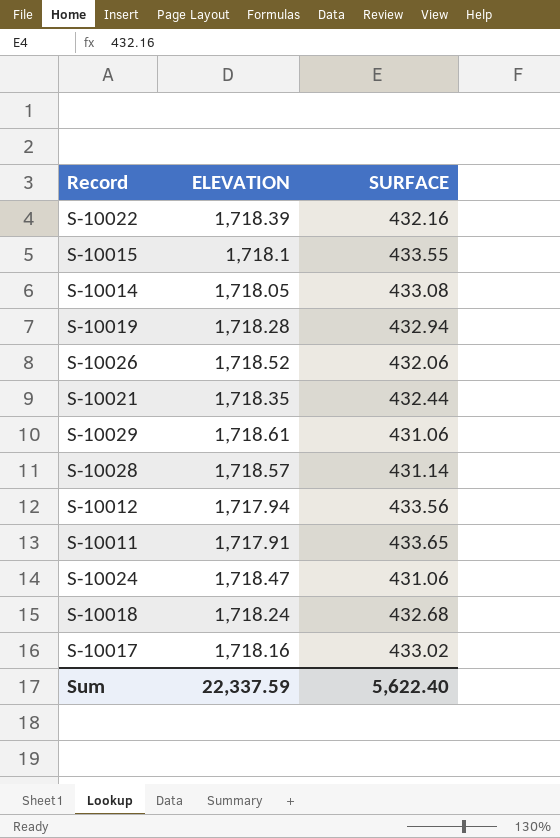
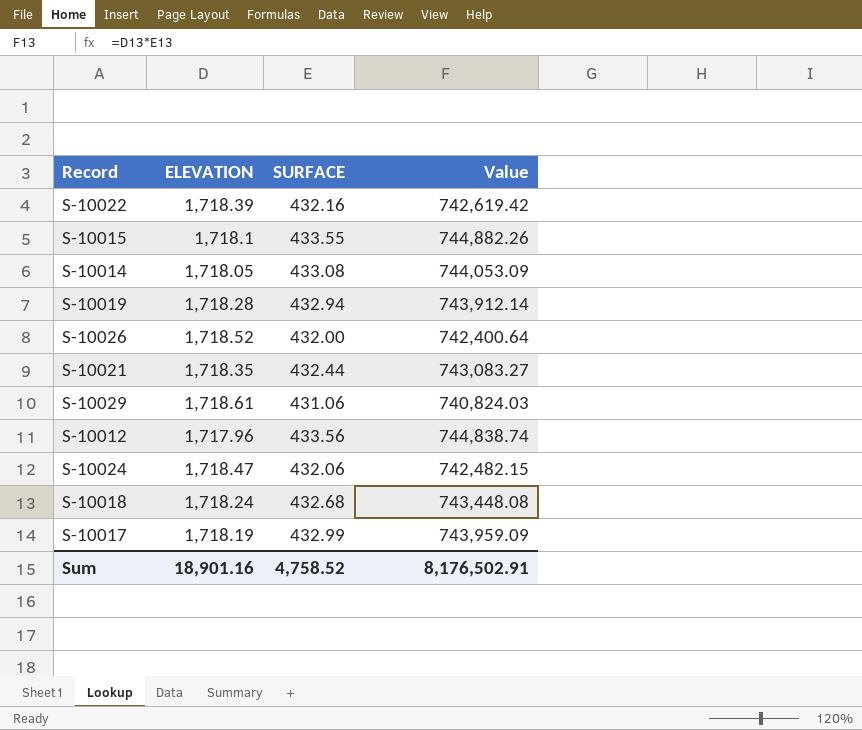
column Value | formula: none -> [ELEVATION] * [SURFACE]
row S-10028: 1,718.57 | 431.14 -> none
row S-10011: 1,717.91 | 433.65 -> none
S-10026 | SURFACE: 432.06 -> 432.00
S-10012 | ELEVATION: 1,717.94 -> 1,717.96
S-10024 | SURFACE: 431.06 -> 432.06
S-10017 | ELEVATION: 1,718.16 -> 1,718.19
S-10017 | SURFACE: 433.02 -> 432.99
Sum | ELEVATION: 22,337.59 -> 18,901.16
Sum | SURFACE: 5,622.40 -> 4,758.52

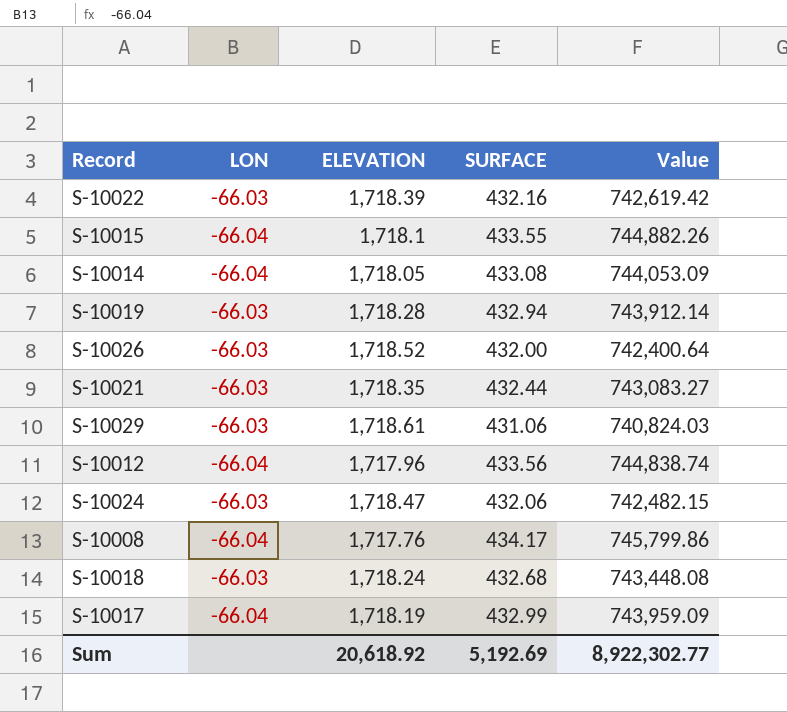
column LON | position: none -> 2
row S-10008: none -> -66.04 | 1,717.76 | 434.17 | 745,799.86
Sum | ELEVATION: 18,901.16 -> 20,618.92
Sum | SURFACE: 4,758.52 -> 5,192.69
Sum | Value: 8,176,502.91 -> 8,922,302.77

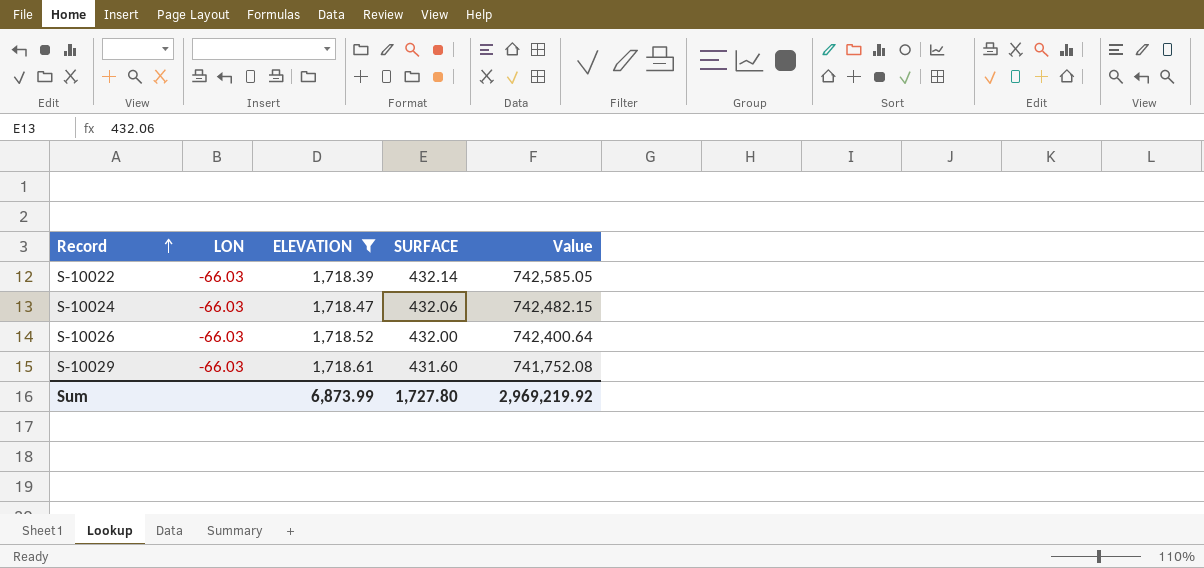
filter: none -> ELEVATION >= 1,718.39
row order: none -> Record ascending
S-10022 | SURFACE: 432.16 -> 432.14
S-10022 | Value: 742,619.42 -> 742,585.05
S-10029 | SURFACE: 431.06 -> 431.60
S-10029 | Value: 740,824.03 -> 741,752.08
Sum | ELEVATION: 20,618.92 -> 6,873.99
Sum | SURFACE: 5,192.69 -> 1,727.80
Sum | Value: 8,922,302.77 -> 2,969,219.92

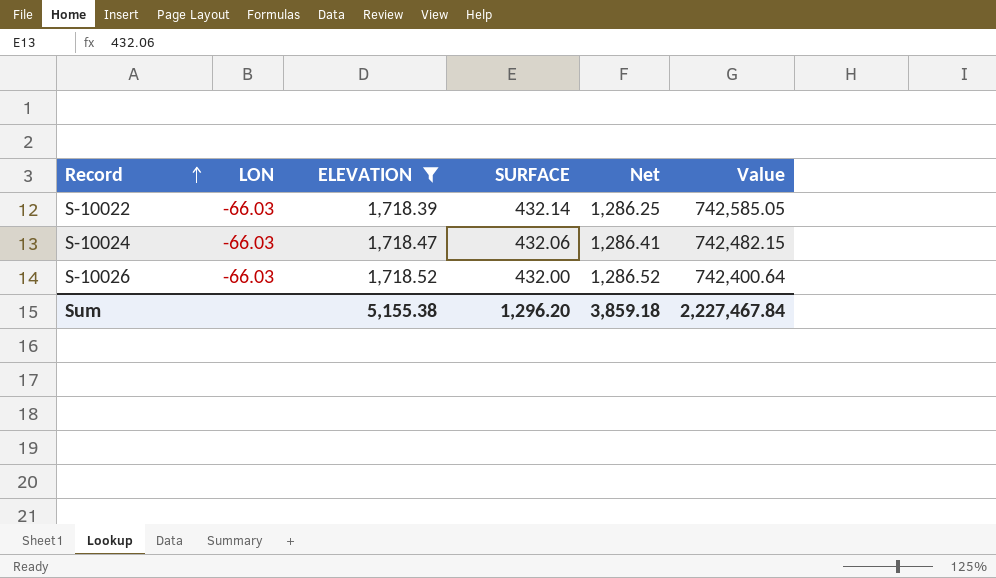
column Net | formula: none -> [ELEVATION] - [SURFACE]
row S-10029: -66.03 | 1,718.61 | 431.60 | 741,752.08 -> none
Sum | ELEVATION: 6,873.99 -> 5,155.38
Sum | SURFACE: 1,727.80 -> 1,296.20
Sum | Value: 2,969,219.92 -> 2,227,467.84

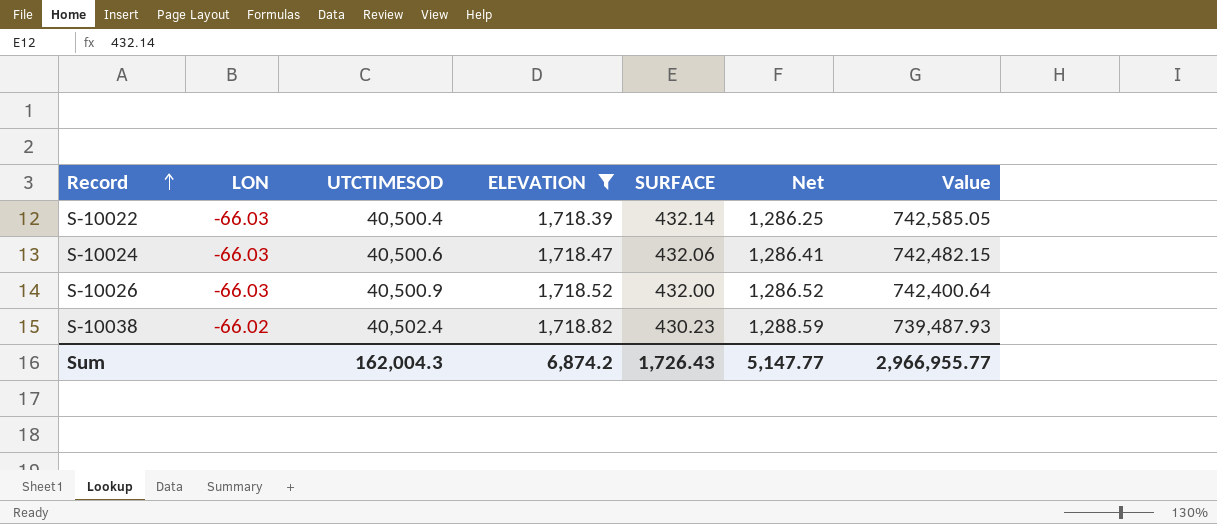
column UTCTIMESOD | position: none -> 3
row S-10038: none -> -66.02 | 40,502.4 | 1,718.82 | 430.23 | 1,288.59 | 739,487.93
Sum | ELEVATION: 5,155.38 -> 6,874.2
Sum | SURFACE: 1,296.20 -> 1,726.43
Sum | Net: 3,859.18 -> 5,147.77
Sum | Value: 2,227,467.84 -> 2,966,955.77

